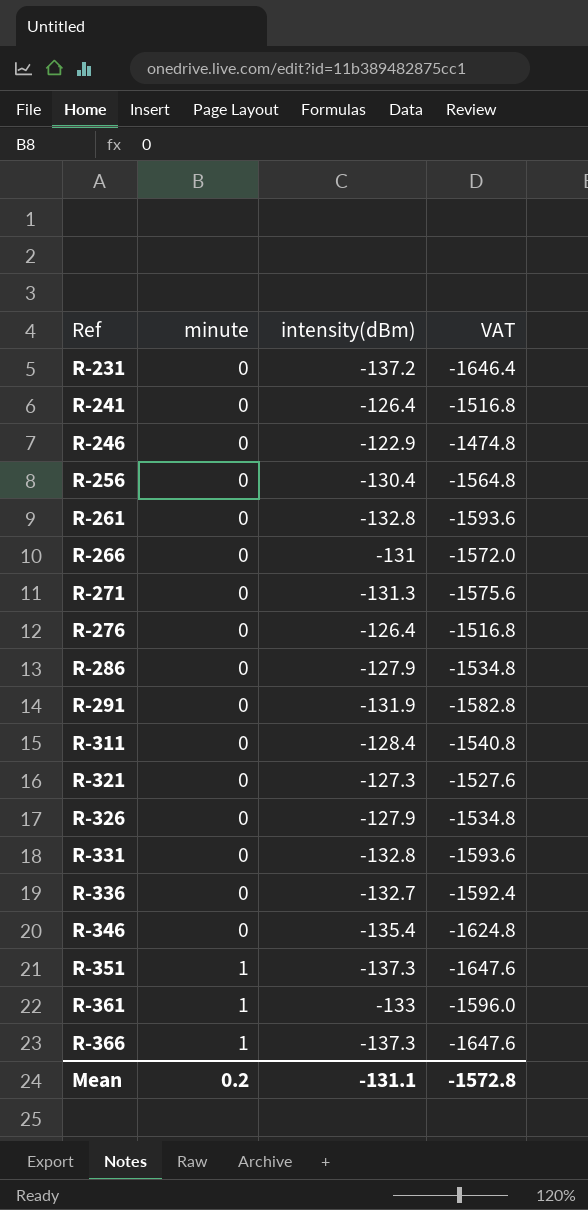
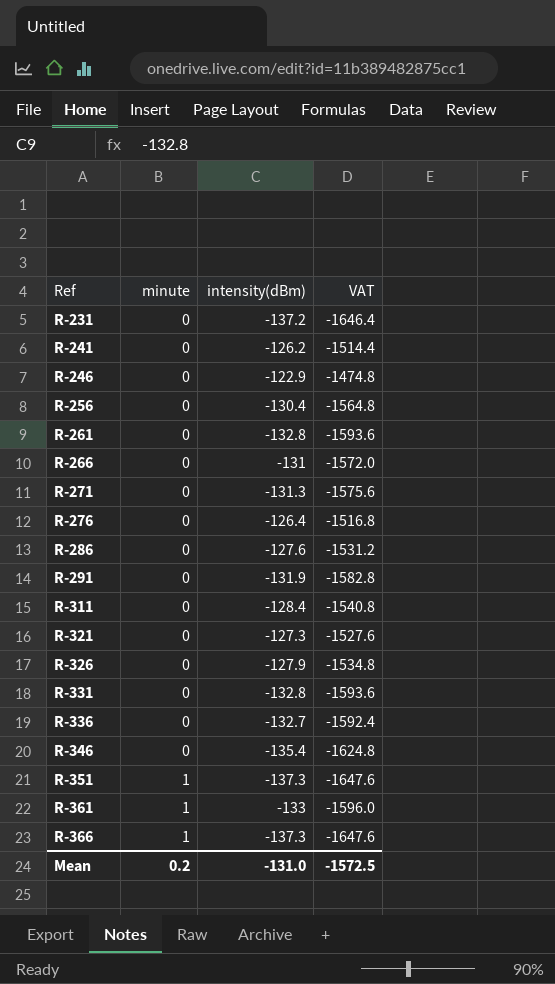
R-241 | intensity(dBm): -126.4 -> -126.2
R-241 | VAT: -1516.8 -> -1514.4
R-286 | intensity(dBm): -127.9 -> -127.6
R-286 | VAT: -1534.8 -> -1531.2
Mean | intensity(dBm): -131.1 -> -131.0
Mean | VAT: -1572.8 -> -1572.5

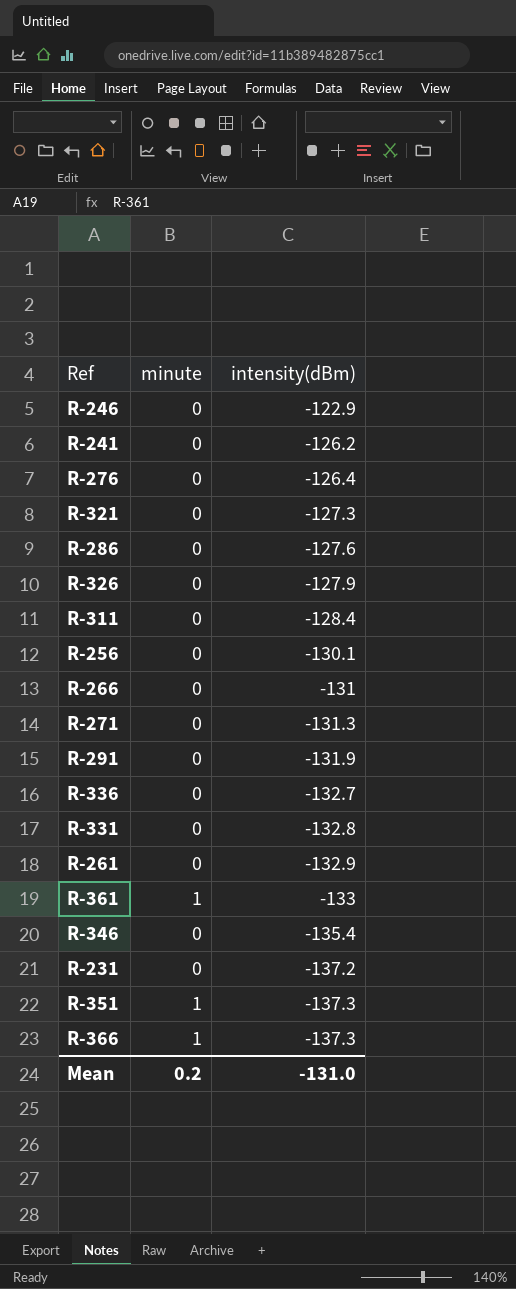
row order: Ref ascending -> intensity(dBm) descending
column VAT | formula: [intensity(dBm)] * 12 -> none
R-256 | intensity(dBm): -130.4 -> -130.1
R-261 | intensity(dBm): -132.8 -> -132.9

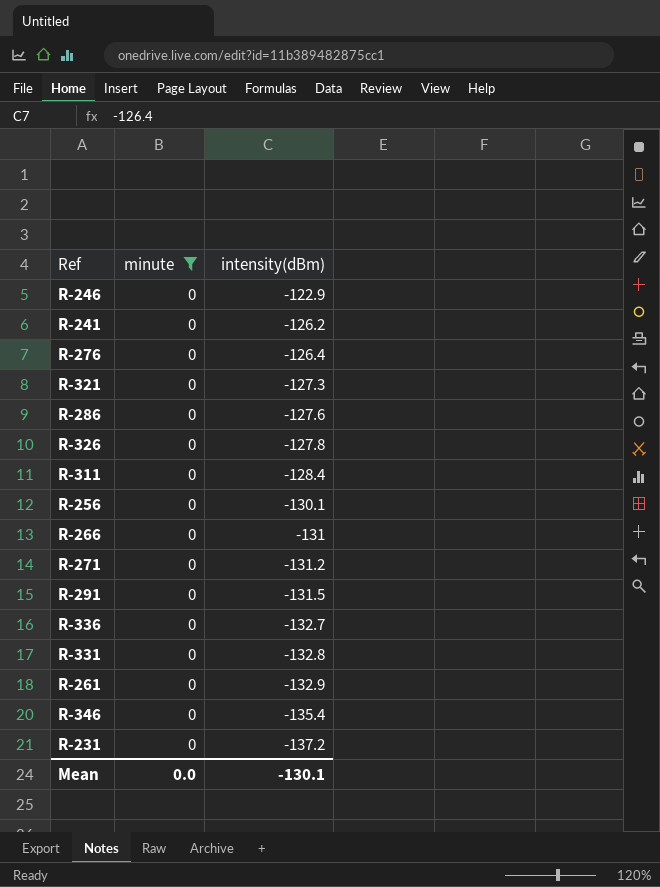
filter: none -> minute = 0
R-326 | intensity(dBm): -127.9 -> -127.8
R-271 | intensity(dBm): -131.3 -> -131.2
R-291 | intensity(dBm): -131.9 -> -131.5
Mean | minute: 0.2 -> 0.0
Mean | intensity(dBm): -131.0 -> -130.1

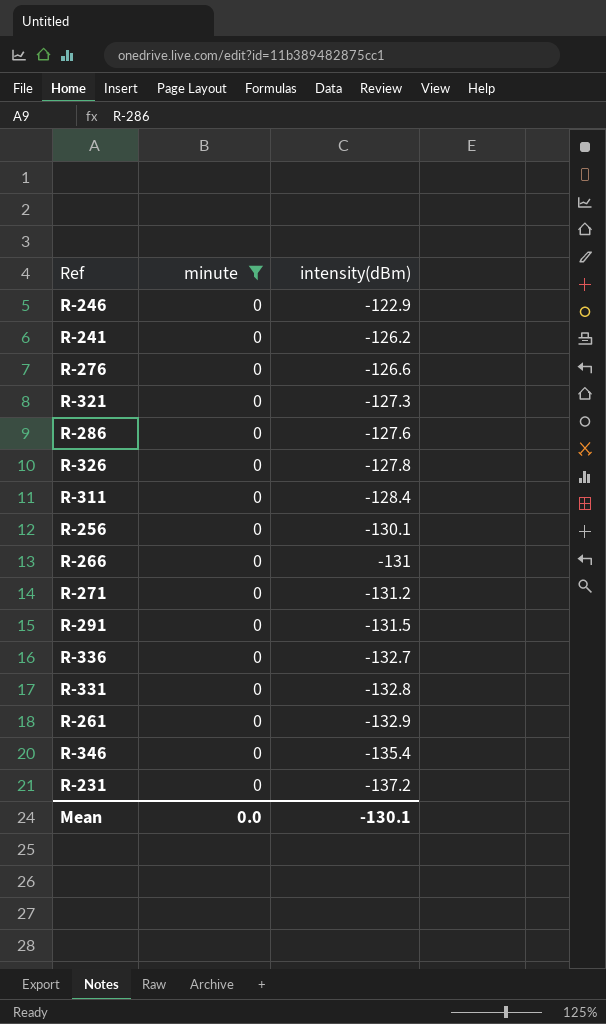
R-276 | intensity(dBm): -126.4 -> -126.6

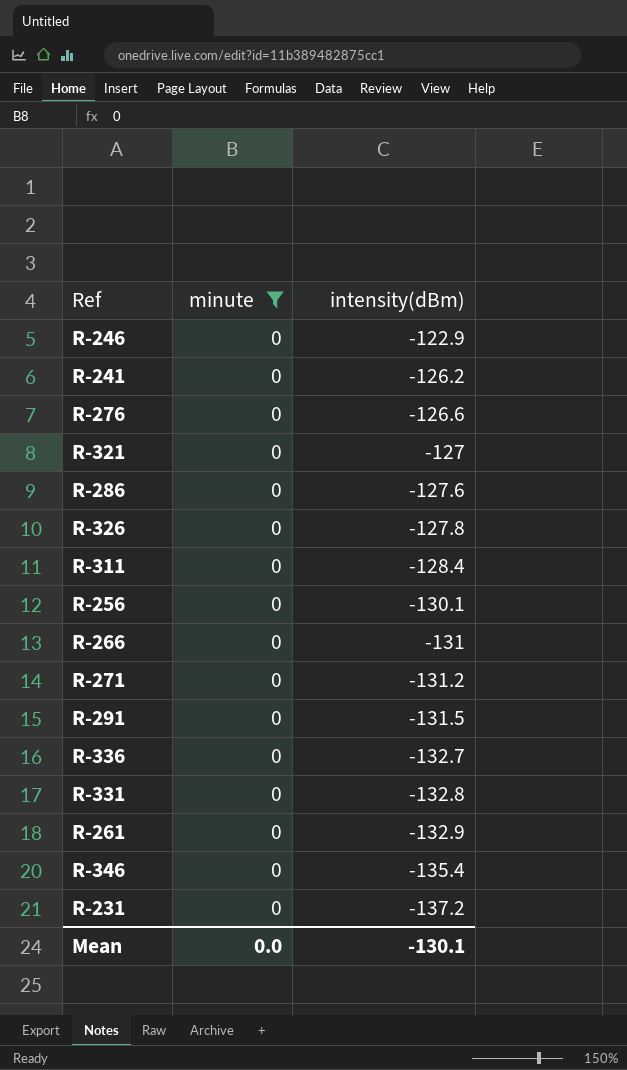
R-321 | intensity(dBm): -127.3 -> -127

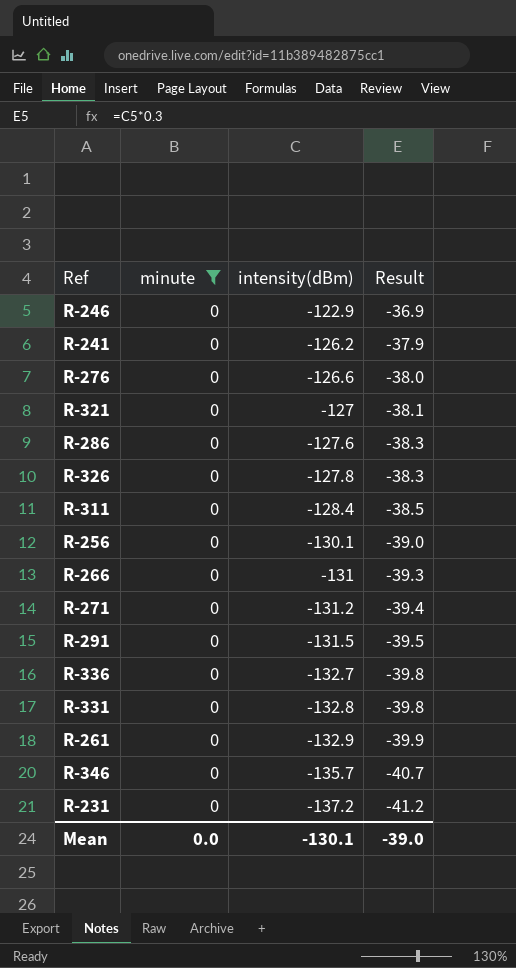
column Result | formula: none -> [intensity(dBm)] * 0.3
R-346 | intensity(dBm): -135.4 -> -135.7

